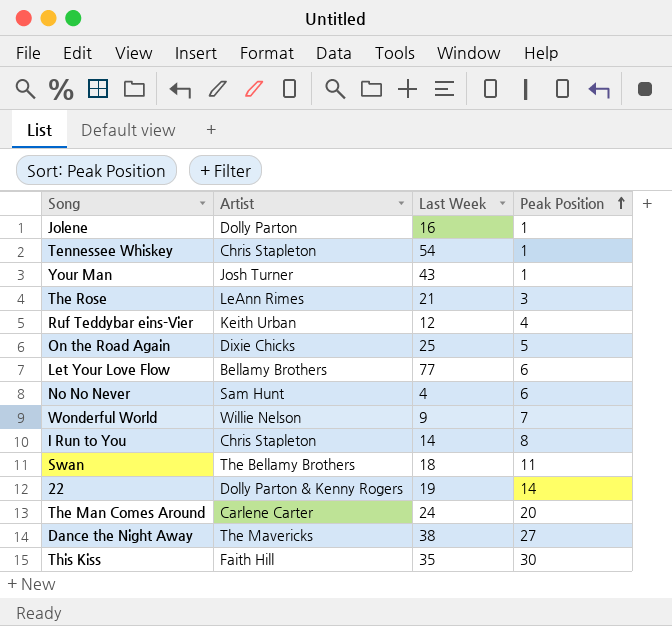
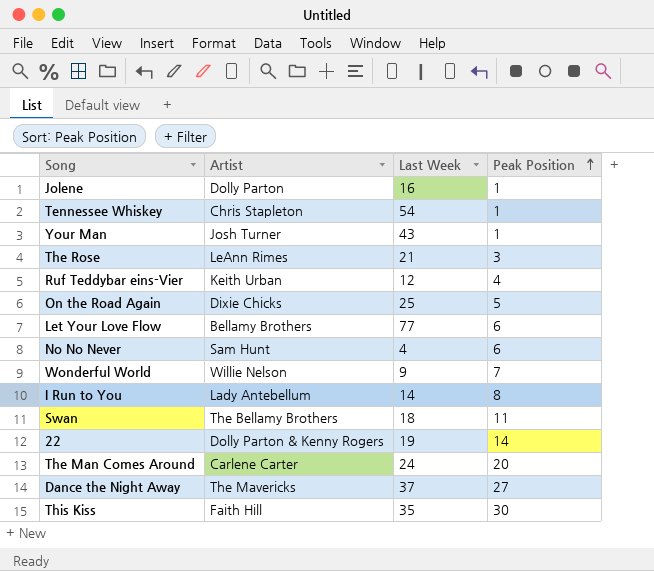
I Run to You | Artist: Chris Stapleton -> Lady Antebellum
Dance the Night Away | Last Week: 38 -> 37

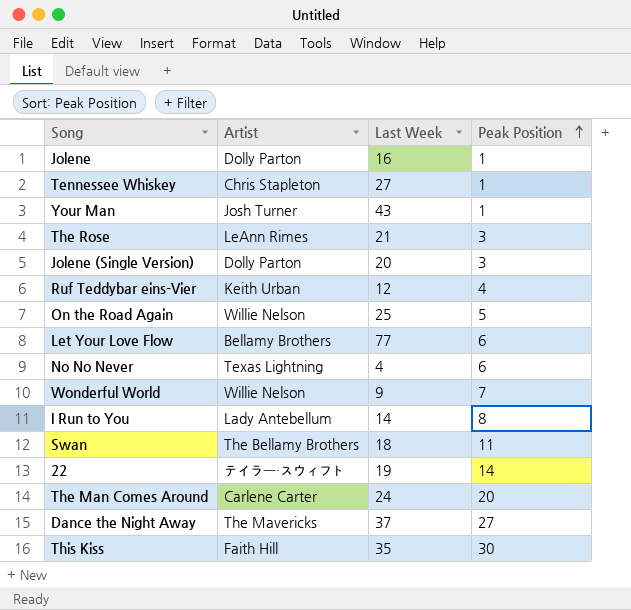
Tennessee Whiskey | Last Week: 54 -> 27
row Jolene (Single Version): none -> Dolly Parton | 20 | 3
On the Road Again | Artist: Dixie Chicks -> Willie Nelson
No No Never | Artist: Sam Hunt -> Texas Lightning
22 | Artist: Dolly Parton & Kenny Rogers -> テイラー・スウィフト

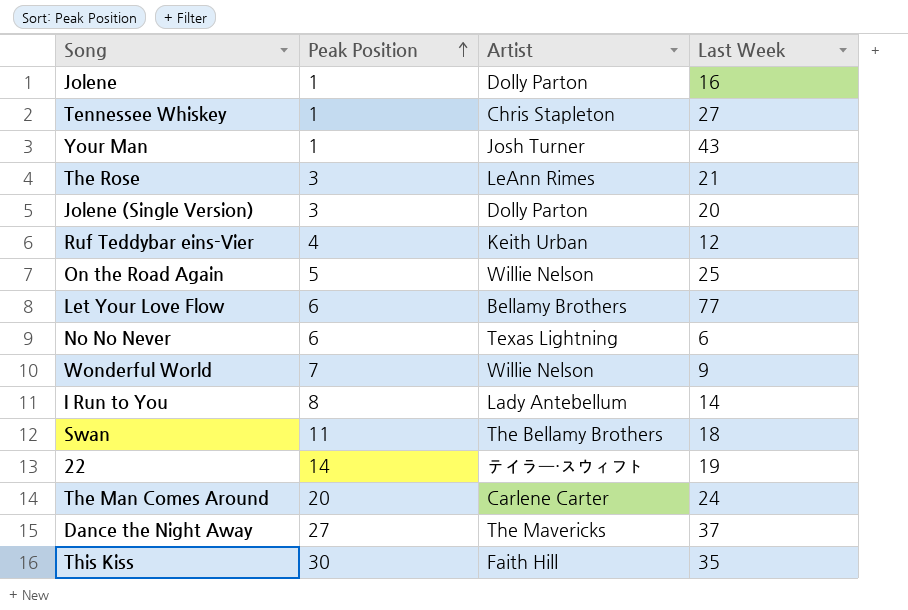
column Peak Position | position: 4 -> 2
No No Never | Last Week: 4 -> 6

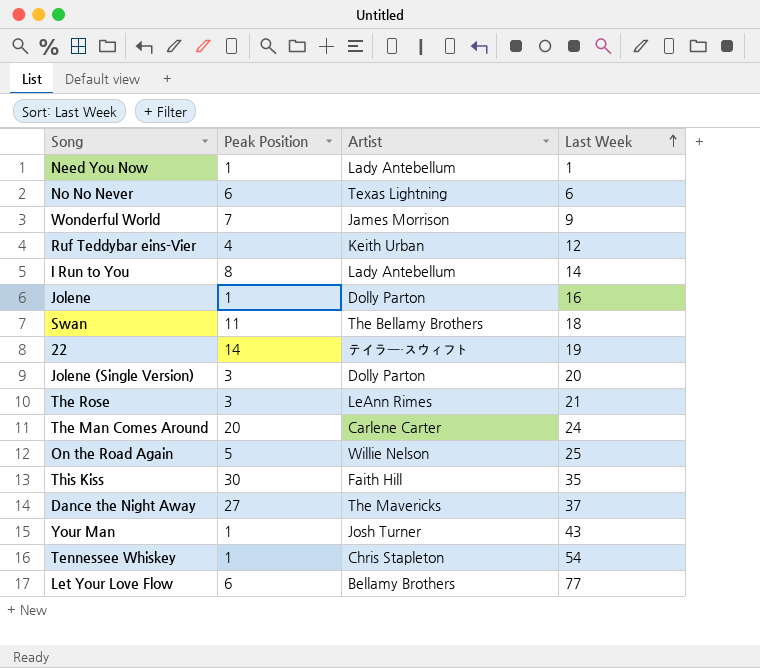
row order: Peak Position ascending -> Last Week ascending
row Need You Now: none -> 1 | Lady Antebellum | 1
Wonderful World | Artist: Willie Nelson -> James Morrison
Tennessee Whiskey | Last Week: 27 -> 54

